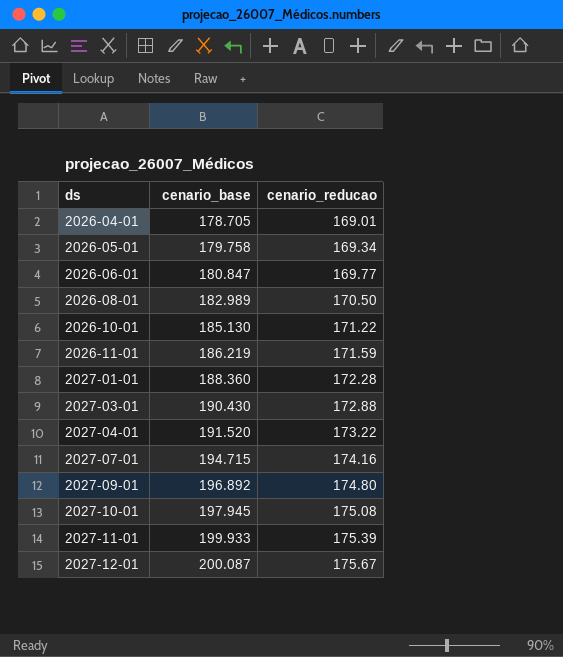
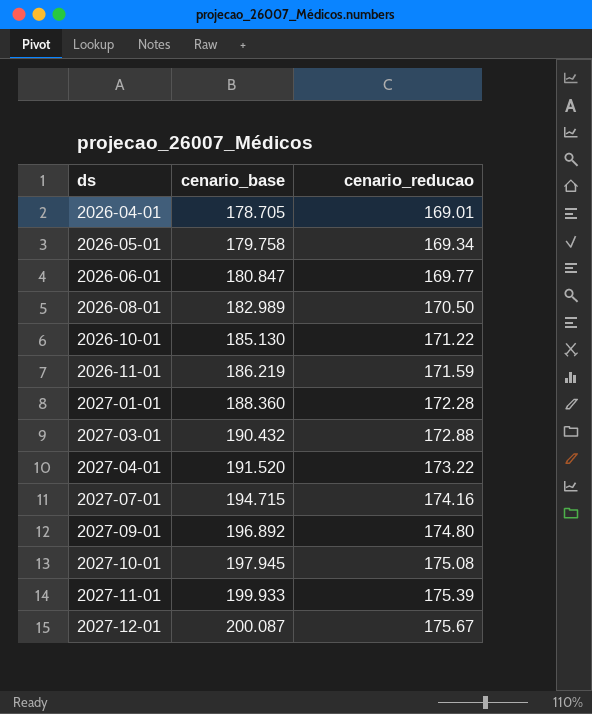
2027-03-01 | cenario_base: 190.430 -> 190.432

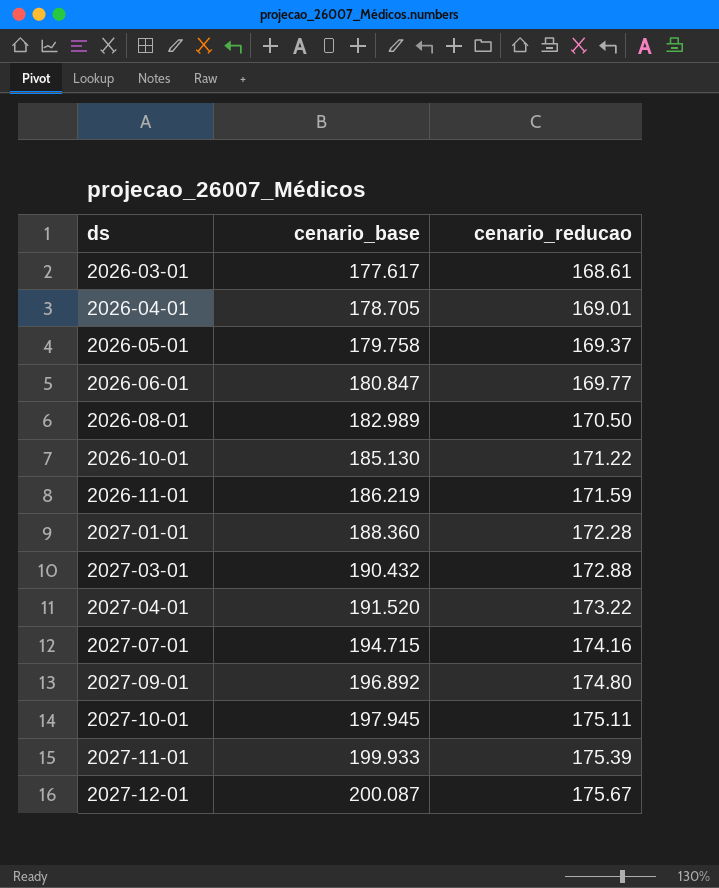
row 2026-03-01: none -> 177.617 | 168.61
2026-05-01 | cenario_reducao: 169.34 -> 169.37
2027-10-01 | cenario_reducao: 175.08 -> 175.11

